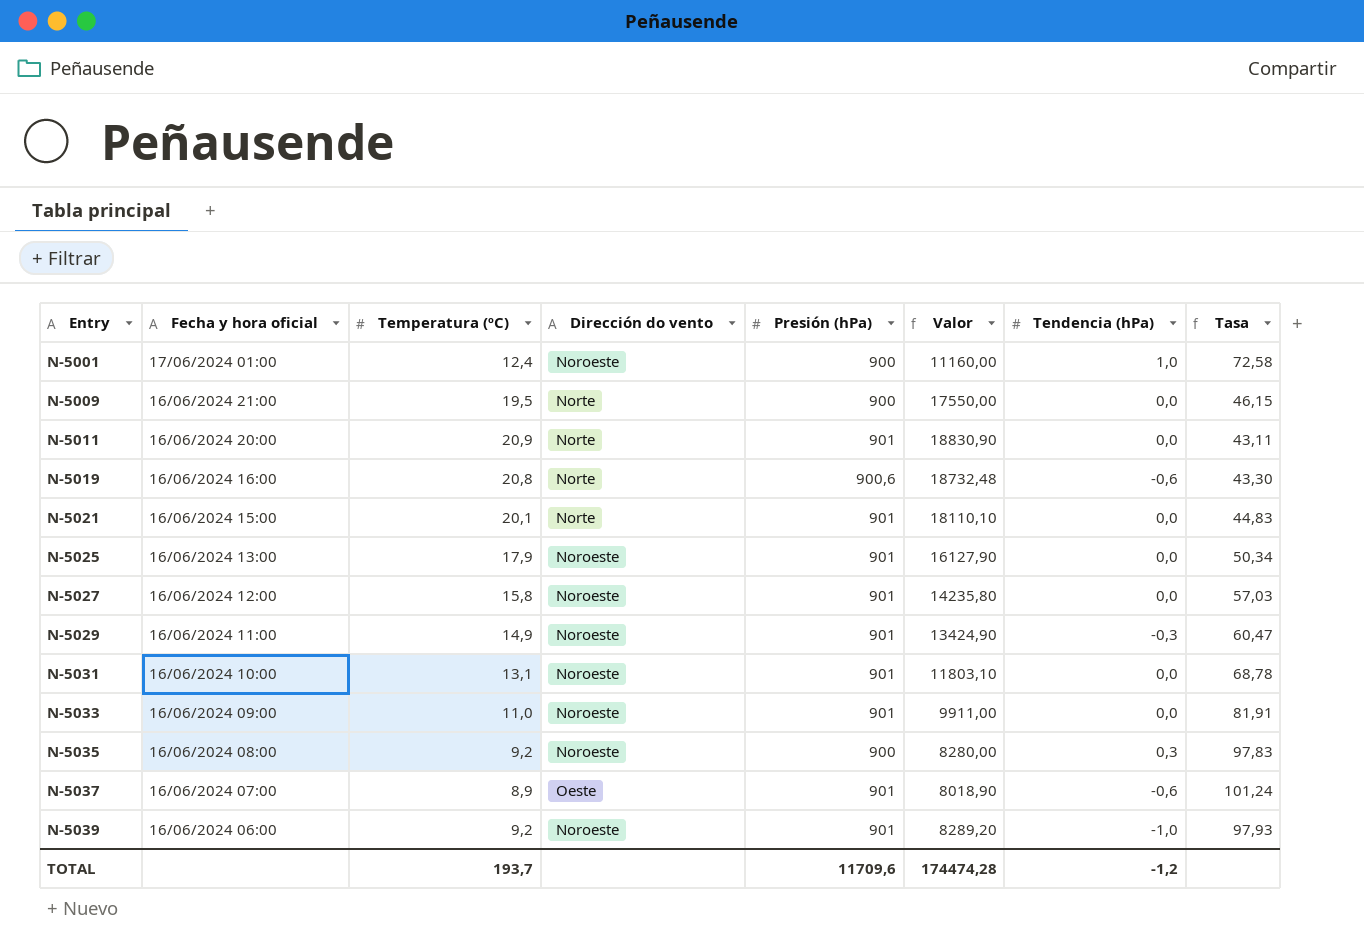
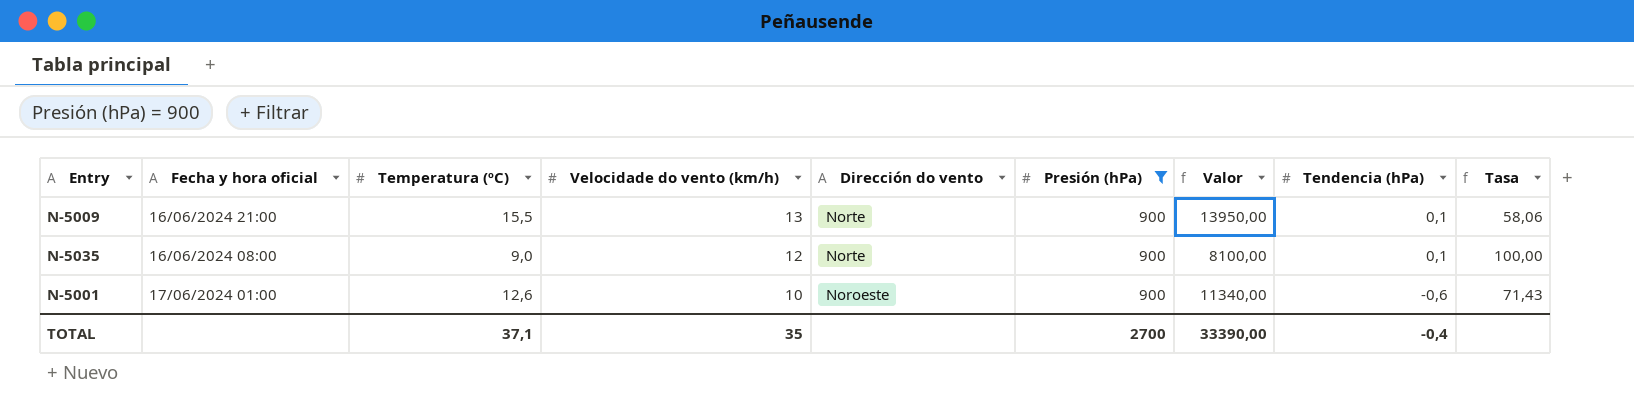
filter: none -> Presión (hPa) = 900
row order: Entry ascending -> Velocidade do vento (km/h) descending
column Velocidade do vento (km/h) | position: none -> 4
N-5009 | Temperatura (ºC): 19,5 -> 15,5
N-5009 | Valor: 17550,00 -> 13950,00
N-5009 | Tendencia (hPa): 0,0 -> 0,1
N-5009 | Tasa: 46,15 -> 58,06
N-5035 | Temperatura (ºC): 9,2 -> 9,0
N-5035 | Dirección do vento: Noroeste -> Norte
N-5035 | Valor: 8280,00 -> 8100,00
N-5035 | Tendencia (hPa): 0,3 -> 0,1
N-5035 | Tasa: 97,83 -> 100,00
N-5001 | Temperatura (ºC): 12,4 -> 12,6
N-5001 | Valor: 11160,00 -> 11340,00
N-5001 | Tendencia (hPa): 1,0 -> -0,6
N-5001 | Tasa: 72,58 -> 71,43
TOTAL | Temperatura (ºC): 193,7 -> 37,1
TOTAL | Presión (hPa): 11709,6 -> 2700
TOTAL | Valor: 174474,28 -> 33390,00
TOTAL | Tendencia (hPa): -1,2 -> -0,4

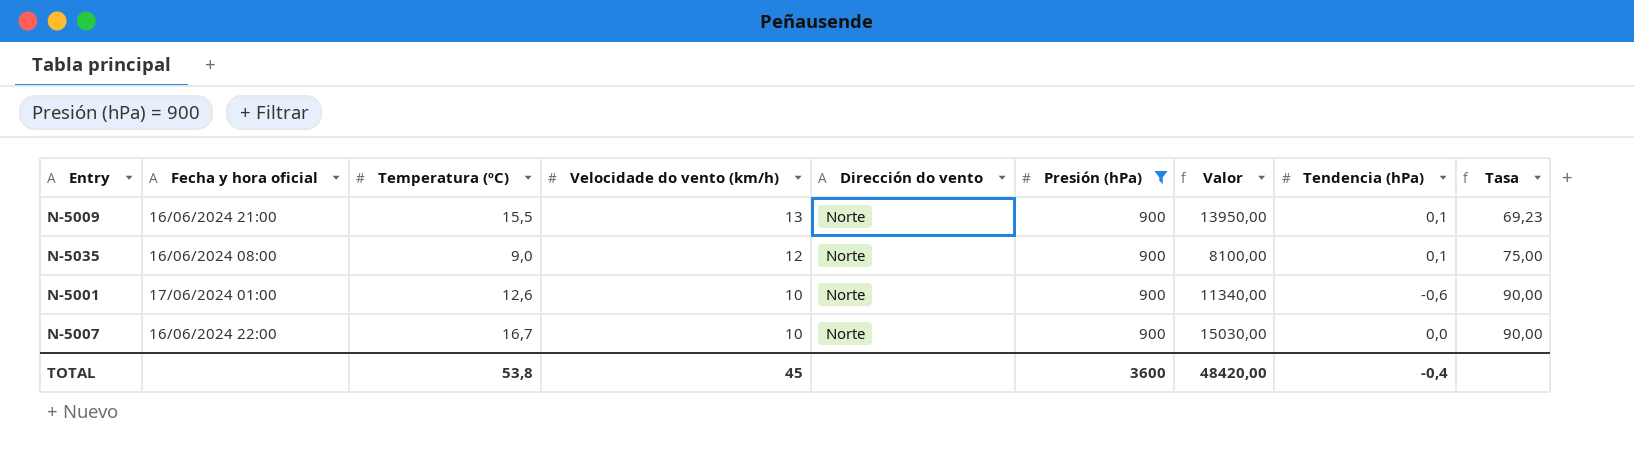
column Tasa | formula: [Presión (hPa)] / [Temperatura (ºC)] -> [Presión (hPa)] / [Velocidade do vento (km/h)]
N-5001 | Dirección do vento: Noroeste -> Norte
row N-5007: none -> 16/06/2024 22:00 | 16,7 | 10 | Norte | 900 | 15030,00 | 0,0 | 90,00
TOTAL | Temperatura (ºC): 37,1 -> 53,8
TOTAL | Velocidade do vento (km/h): 35 -> 45
TOTAL | Presión (hPa): 2700 -> 3600
TOTAL | Valor: 33390,00 -> 48420,00

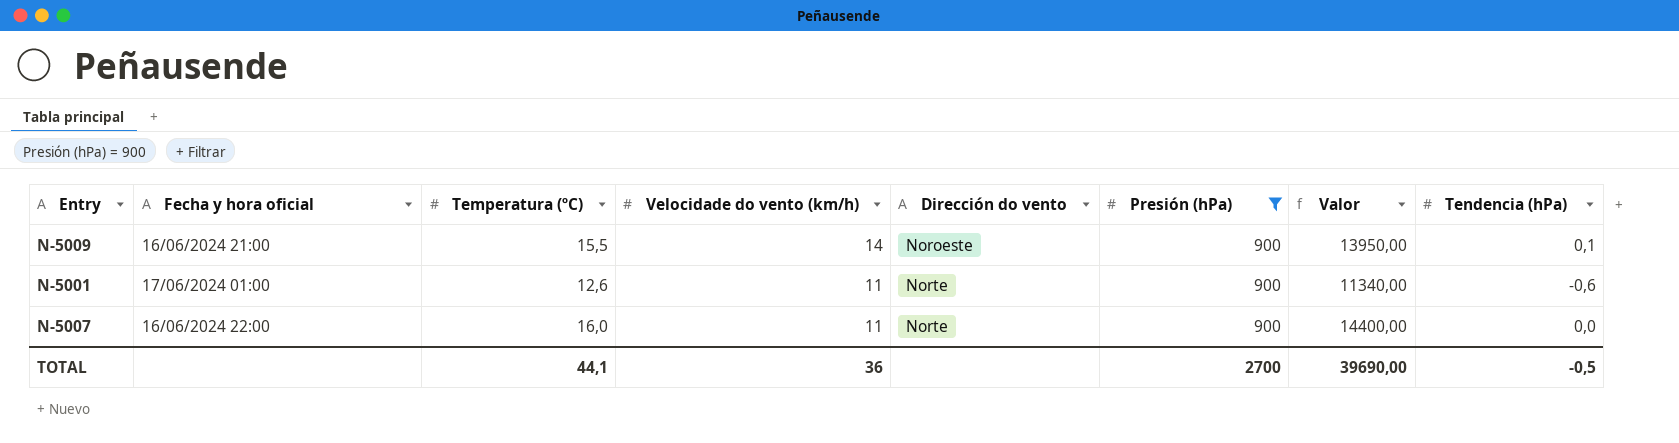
column Tasa | formula: [Presión (hPa)] / [Velocidade do vento (km/h)] -> none
row N-5035: 16/06/2024 08:00 | 9,0 | 12 | Norte | 900 | 8100,00 | 0,1 | 75,00 -> none
N-5009 | Velocidade do vento (km/h): 13 -> 14
N-5009 | Dirección do vento: Norte -> Noroeste
N-5001 | Velocidade do vento (km/h): 10 -> 11
N-5007 | Temperatura (ºC): 16,7 -> 16,0
N-5007 | Velocidade do vento (km/h): 10 -> 11
N-5007 | Valor: 15030,00 -> 14400,00
TOTAL | Temperatura (ºC): 53,8 -> 44,1
TOTAL | Velocidade do vento (km/h): 45 -> 36
TOTAL | Presión (hPa): 3600 -> 2700
TOTAL | Valor: 48420,00 -> 39690,00
TOTAL | Tendencia (hPa): -0,4 -> -0,5

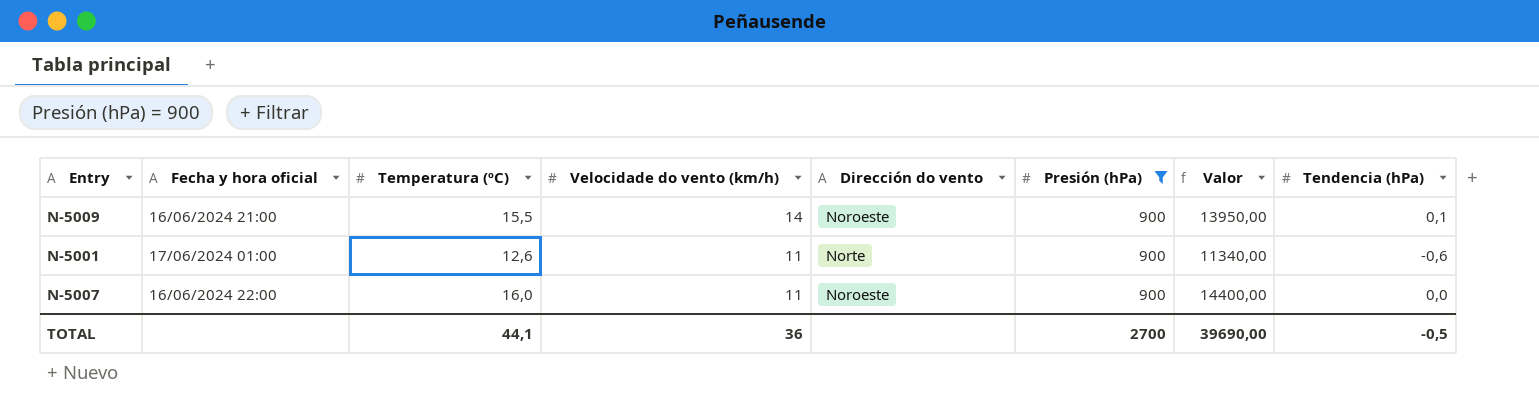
N-5007 | Dirección do vento: Norte -> Noroeste

